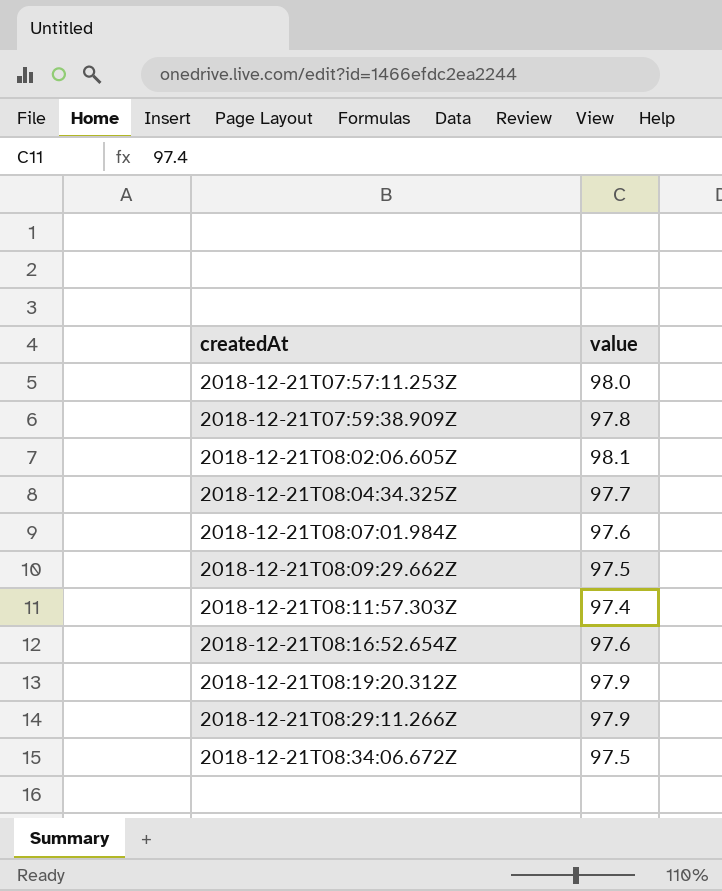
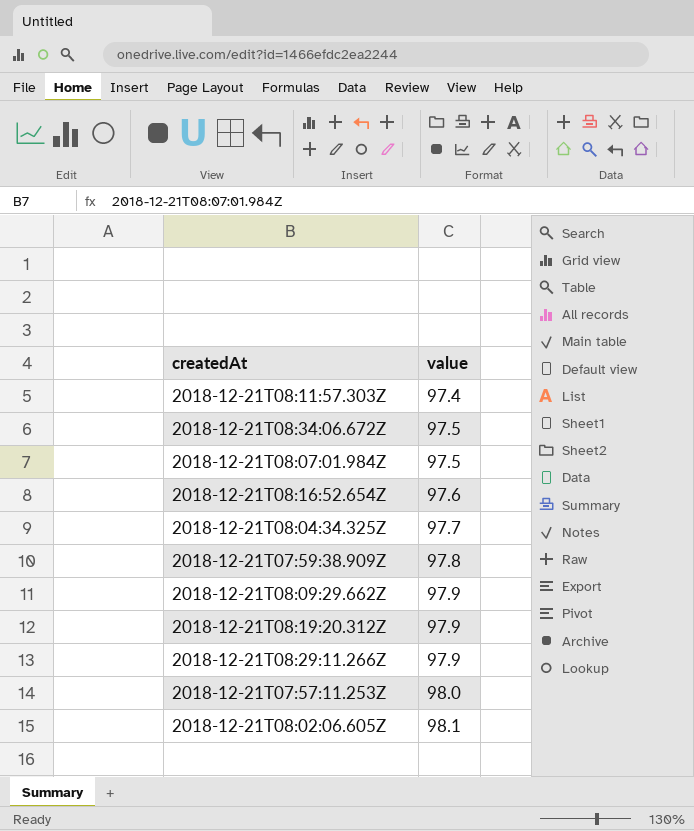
row order: createdAt ascending -> value ascending
2018-12-21T08:07:01.984Z | value: 97.6 -> 97.5
2018-12-21T08:09:29.662Z | value: 97.5 -> 97.9

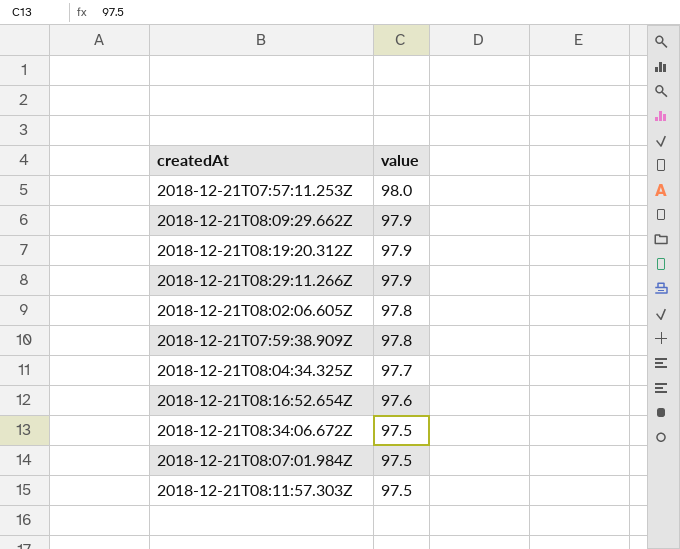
row order: value ascending -> value descending
2018-12-21T08:02:06.605Z | value: 98.1 -> 97.8
2018-12-21T08:11:57.303Z | value: 97.4 -> 97.5

